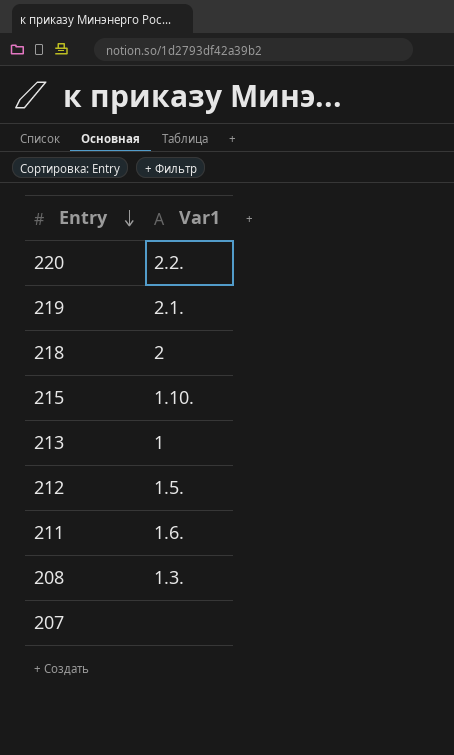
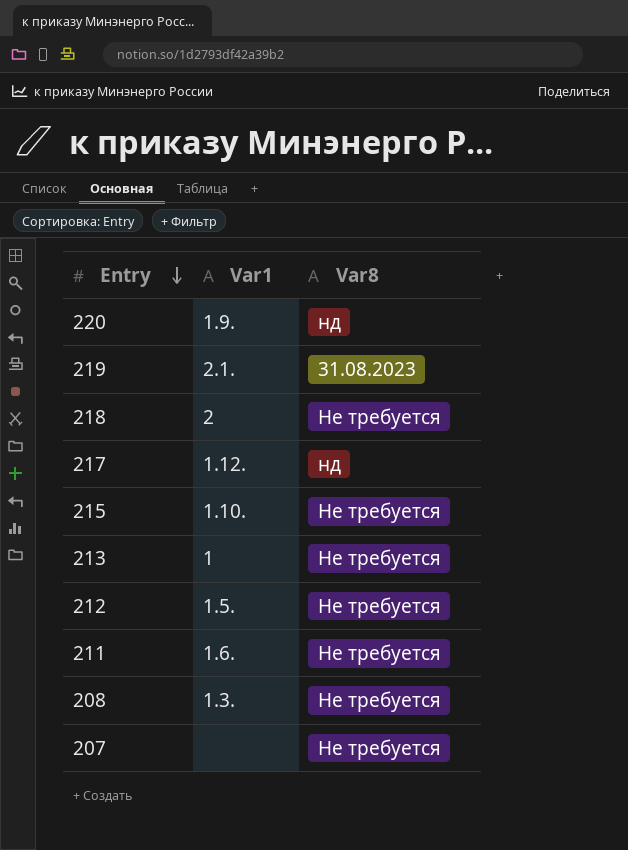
column Var8 | position: none -> 3
220 | Var1: 2.2. -> 1.9.
row 217: none -> 1.12. | нд

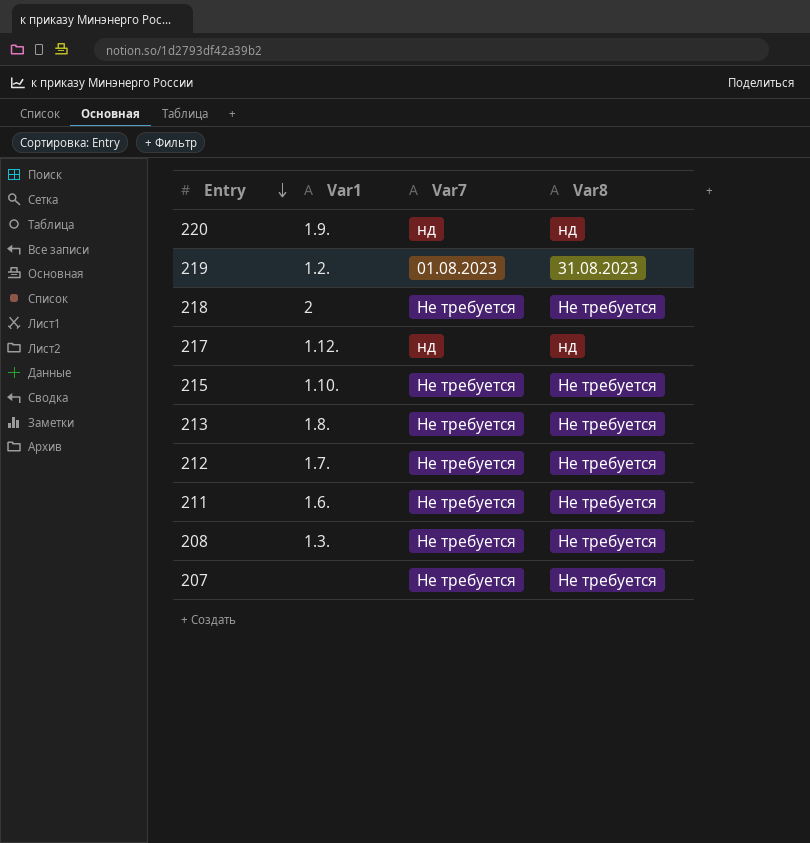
column Var7 | position: none -> 3
219 | Var1: 2.1. -> 1.2.
213 | Var1: 1 -> 1.8.
212 | Var1: 1.5. -> 1.7.

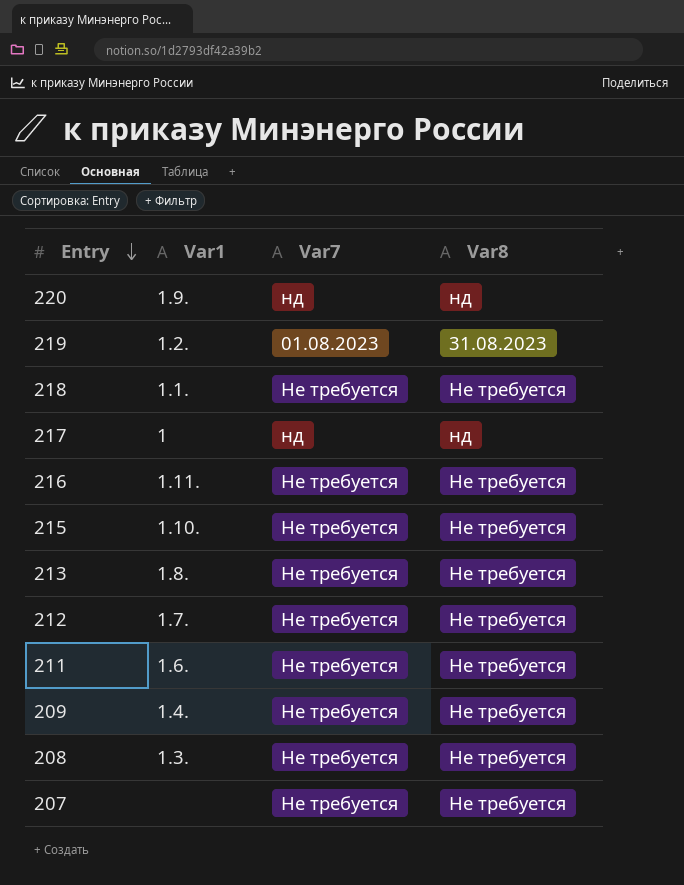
218 | Var1: 2 -> 1.1.
217 | Var1: 1.12. -> 1
row 216: none -> 1.11. | Не требуется | Не требуется
row 209: none -> 1.4. | Не требуется | Не требуется

